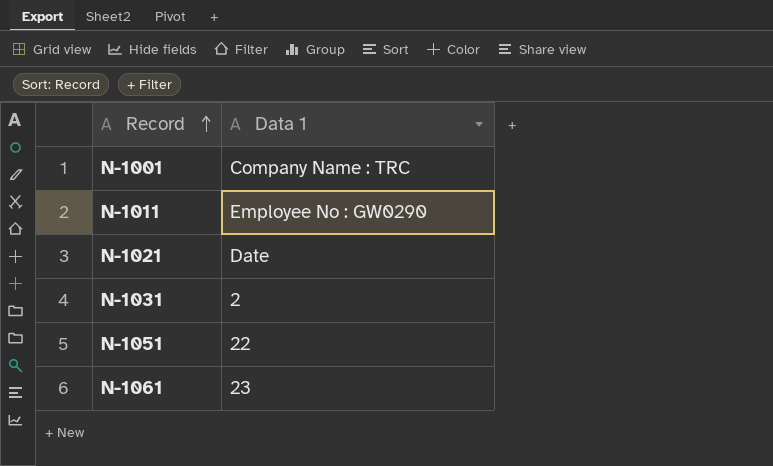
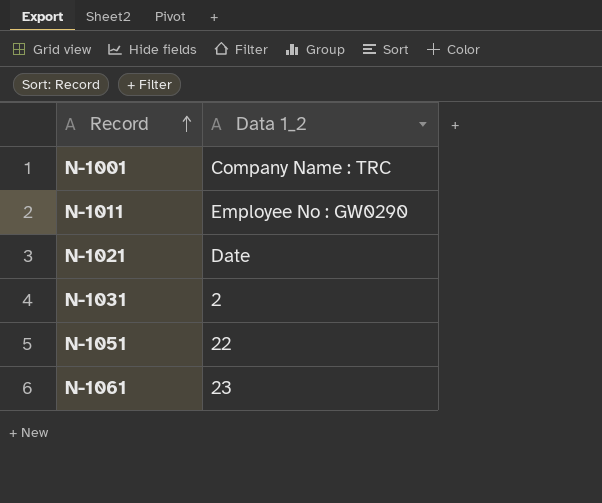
column name: Data 1 -> Data 1_2

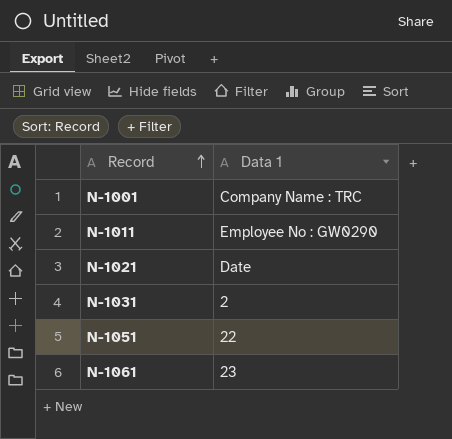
column name: Data 1_2 -> Data 1

